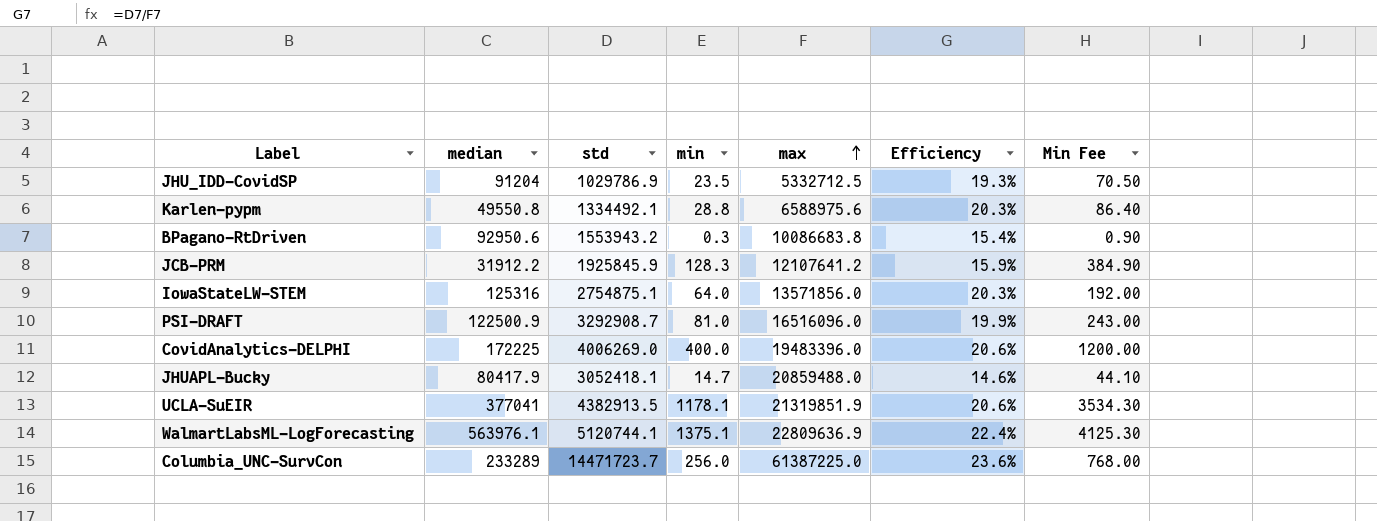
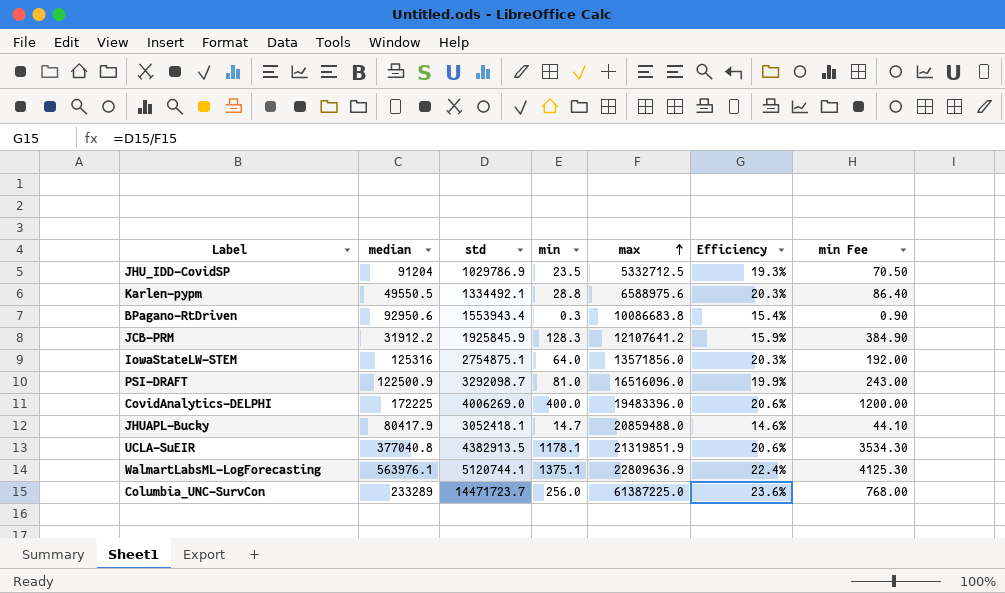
column name: Min Fee -> min Fee
Karlen-pypm | median: 49550.8 -> 49550.5
BPagano-RtDriven | std: 1553943.2 -> 1553943.4
PSI-DRAFT | std: 3292908.7 -> 3292098.7
UCLA-SuEIR | median: 377041 -> 377040.8

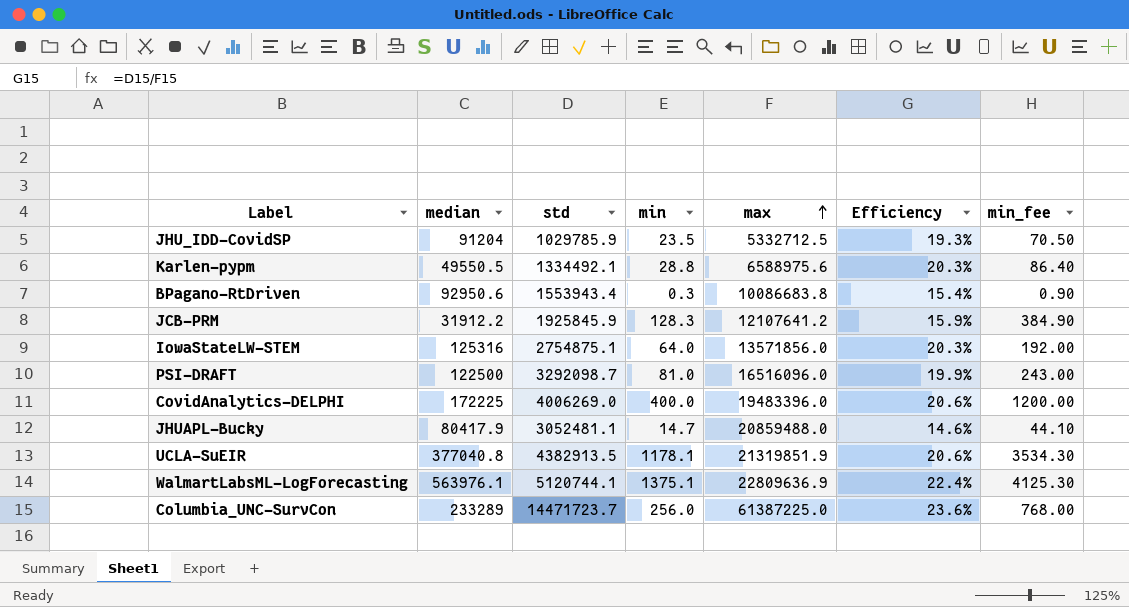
column name: min Fee -> min_fee
JHU_IDD-CovidSP | std: 1029786.9 -> 1029785.9
PSI-DRAFT | median: 122500.9 -> 122500
JHUAPL-Bucky | std: 3052418.1 -> 3052481.1

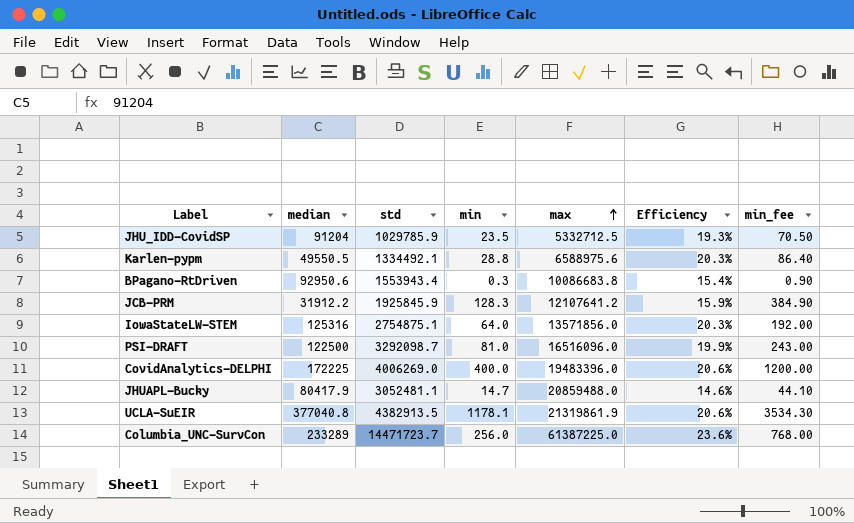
row WalmartLabsML-LogForecasting: 563976.1 | 5120744.1 | 1375.1 | 22809636.9 | 22.4% | 4125.30 -> none
UCLA-SuEIR | max: 21319851.9 -> 21319861.9

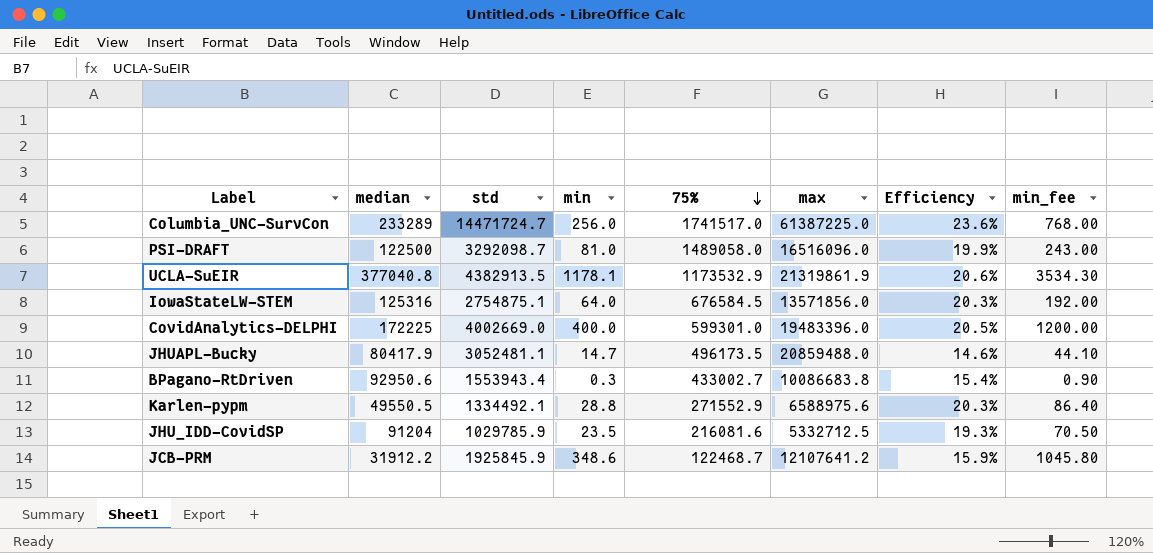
row order: max ascending -> 75% descending
column 75% | position: none -> 5
Columbia_UNC-SurvCon | std: 14471723.7 -> 14471724.7
CovidAnalytics-DELPHI | std: 4006269.0 -> 4002669.0
CovidAnalytics-DELPHI | Efficiency: 20.6% -> 20.5%
JCB-PRM | min: 128.3 -> 348.6
JCB-PRM | min_fee: 384.90 -> 1045.80

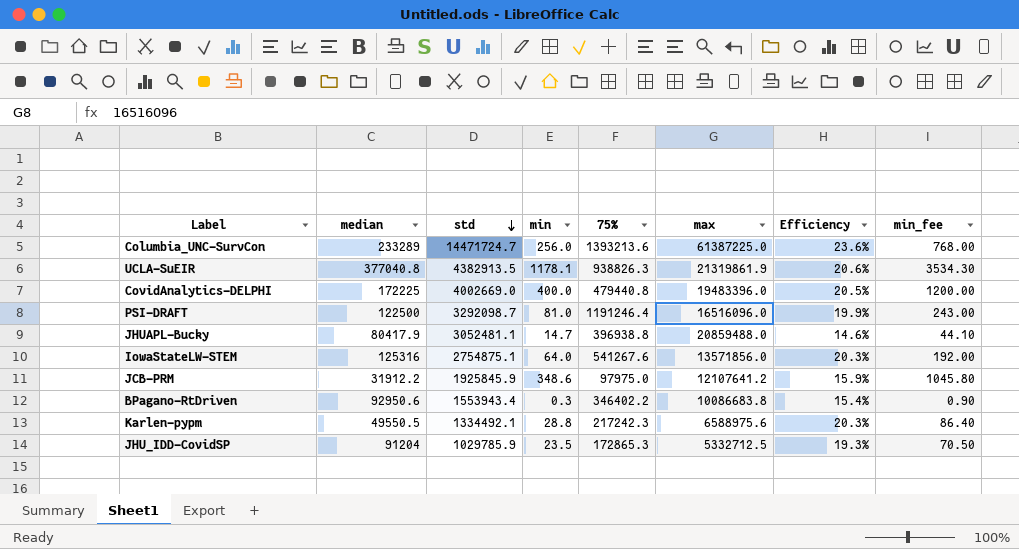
row order: 75% descending -> std descending
Columbia_UNC-SurvCon | 75%: 1741517.0 -> 1393213.6
UCLA-SuEIR | 75%: 1173532.9 -> 938826.3
CovidAnalytics-DELPHI | 75%: 599301.0 -> 479440.8
PSI-DRAFT | 75%: 1489058.0 -> 1191246.4
JHUAPL-Bucky | 75%: 496173.5 -> 396938.8
IowaStateLW-STEM | 75%: 676584.5 -> 541267.6
JCB-PRM | 75%: 122468.7 -> 97975.0
BPagano-RtDriven | 75%: 433002.7 -> 346402.2
Karlen-pypm | 75%: 271552.9 -> 217242.3
JHU_IDD-CovidSP | 75%: 216081.6 -> 172865.3

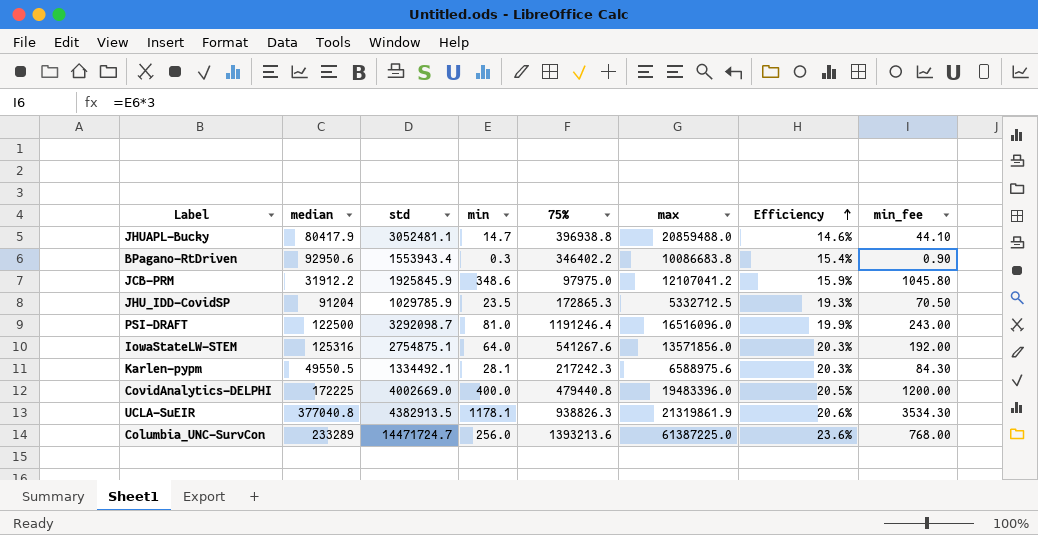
row order: std descending -> Efficiency ascending
JCB-PRM | max: 12107641.2 -> 12107041.2
Karlen-pypm | min: 28.8 -> 28.1
Karlen-pypm | min_fee: 86.40 -> 84.30

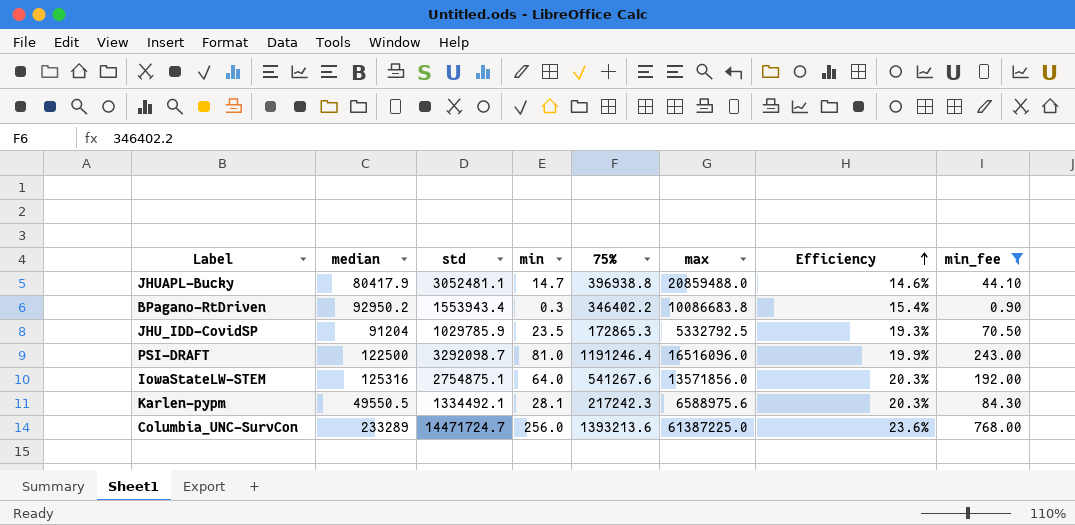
filter: none -> min_fee <= 768.00
BPagano-RtDriven | median: 92950.6 -> 92950.2
JHU_IDD-CovidSP | max: 5332712.5 -> 5332792.5

